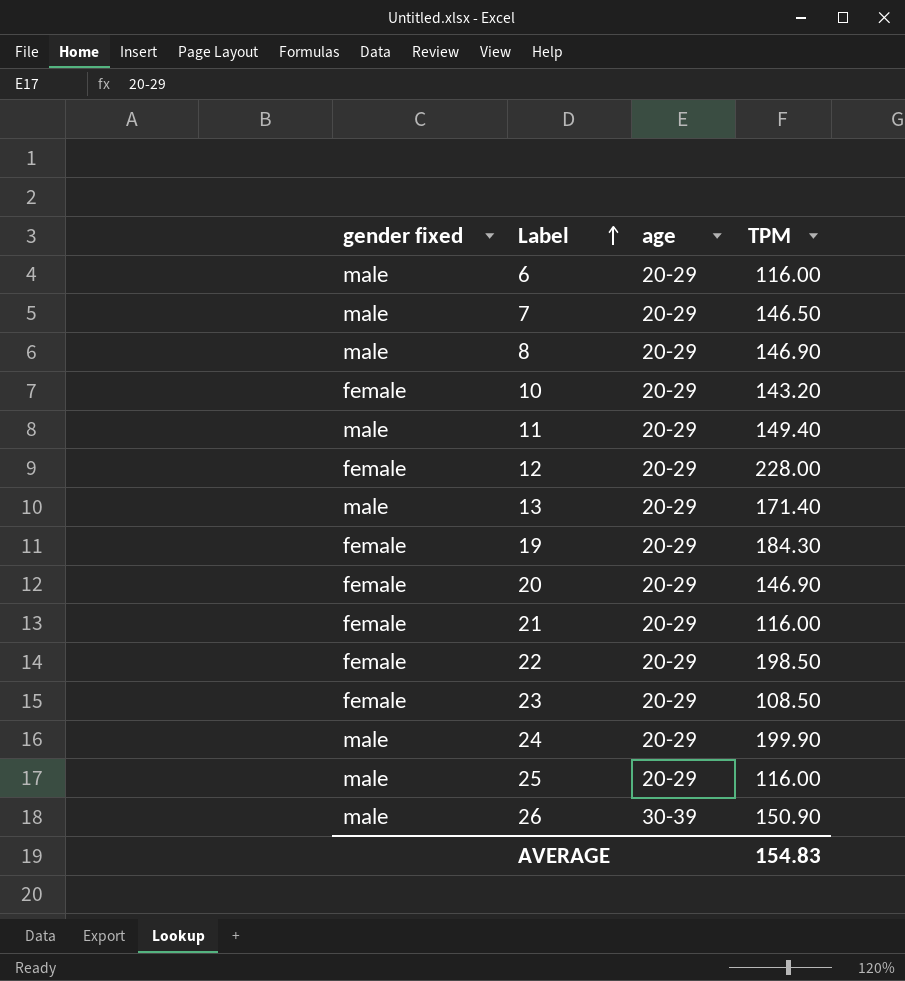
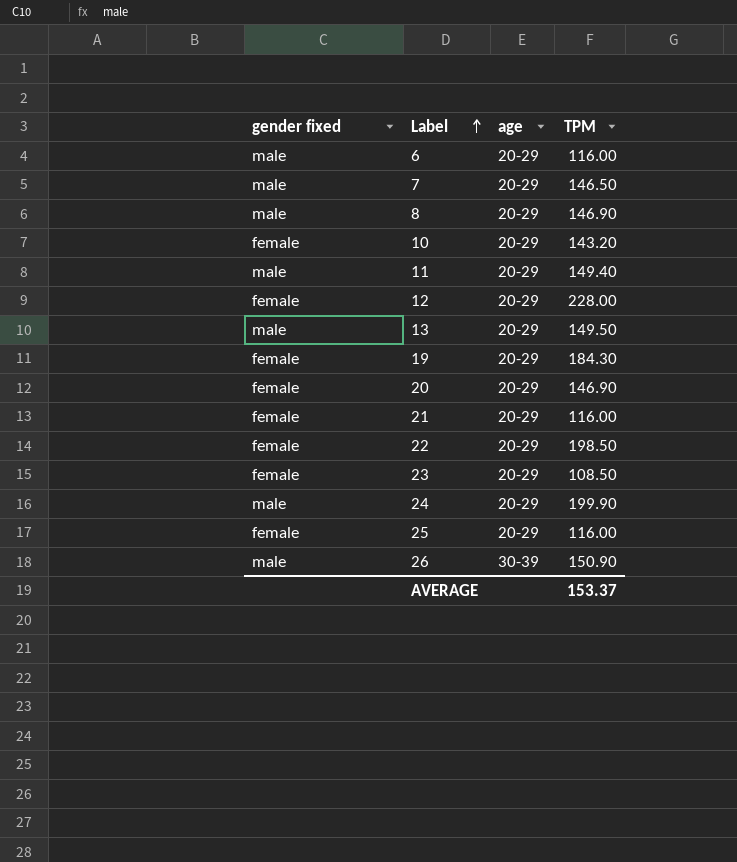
13 | TPM: 171.40 -> 149.50
25 | gender fixed: male -> female
AVERAGE | TPM: 154.83 -> 153.37

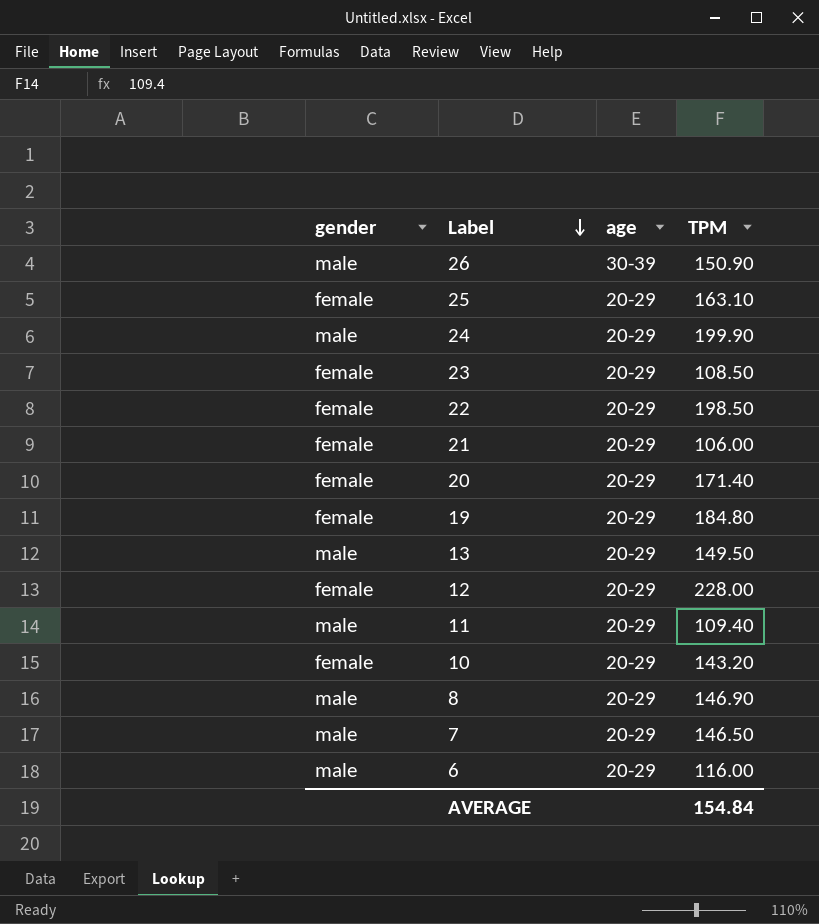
row order: Label ascending -> Label descending
column name: gender fixed -> gender
25 | TPM: 116.00 -> 163.10
21 | TPM: 116.00 -> 106.00
20 | TPM: 146.90 -> 171.40
19 | TPM: 184.30 -> 184.80
11 | TPM: 149.40 -> 109.40
AVERAGE | TPM: 153.37 -> 154.84

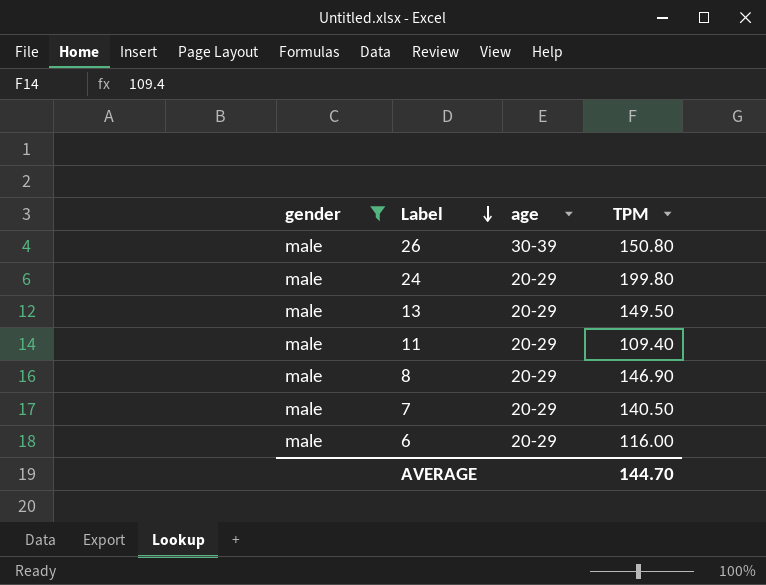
filter: none -> gender = male
26 | TPM: 150.90 -> 150.80
24 | TPM: 199.90 -> 199.80
7 | TPM: 146.50 -> 140.50
AVERAGE | TPM: 154.84 -> 144.70

